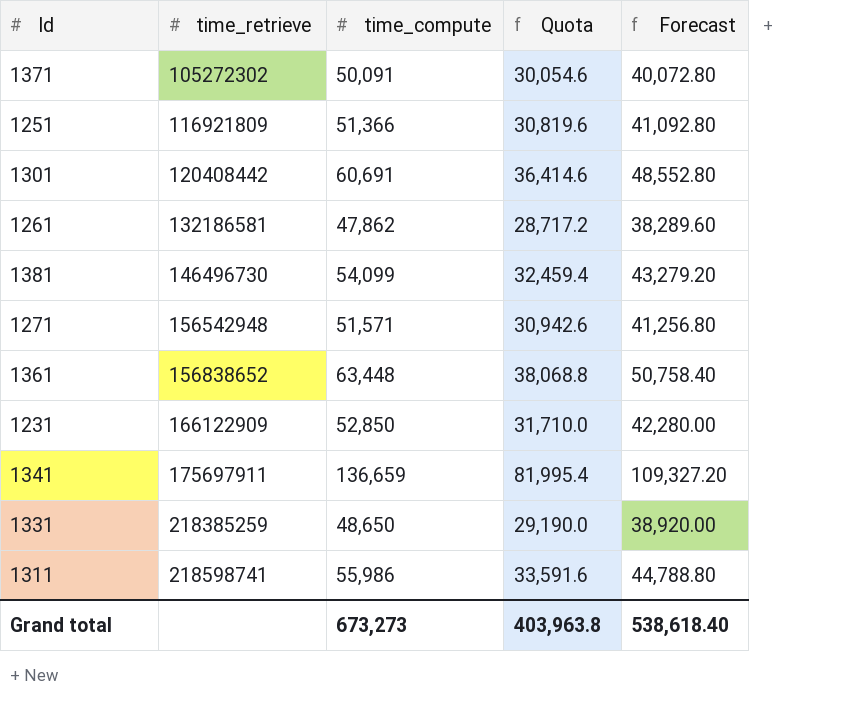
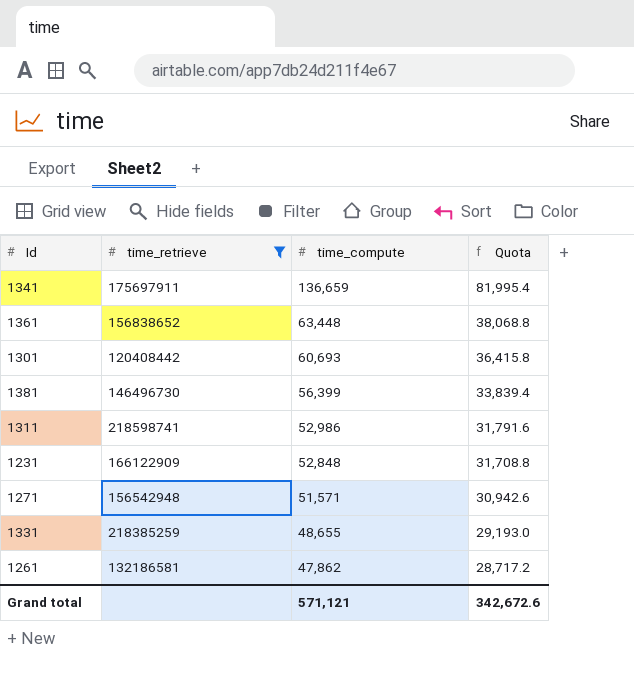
filter: none -> time_retrieve >= 120408442
row order: time_retrieve ascending -> time_compute descending
column Forecast | formula: [time_compute] * 0.8 -> none
1301 | time_compute: 60,691 -> 60,693
1301 | Quota: 36,414.6 -> 36,415.8
1381 | time_compute: 54,099 -> 56,399
1381 | Quota: 32,459.4 -> 33,839.4
1311 | time_compute: 55,986 -> 52,986
1311 | Quota: 33,591.6 -> 31,791.6
1231 | time_compute: 52,850 -> 52,848
1231 | Quota: 31,710.0 -> 31,708.8
1331 | time_compute: 48,650 -> 48,655
1331 | Quota: 29,190.0 -> 29,193.0
Grand total | time_compute: 673,273 -> 571,121
Grand total | Quota: 403,963.8 -> 342,672.6

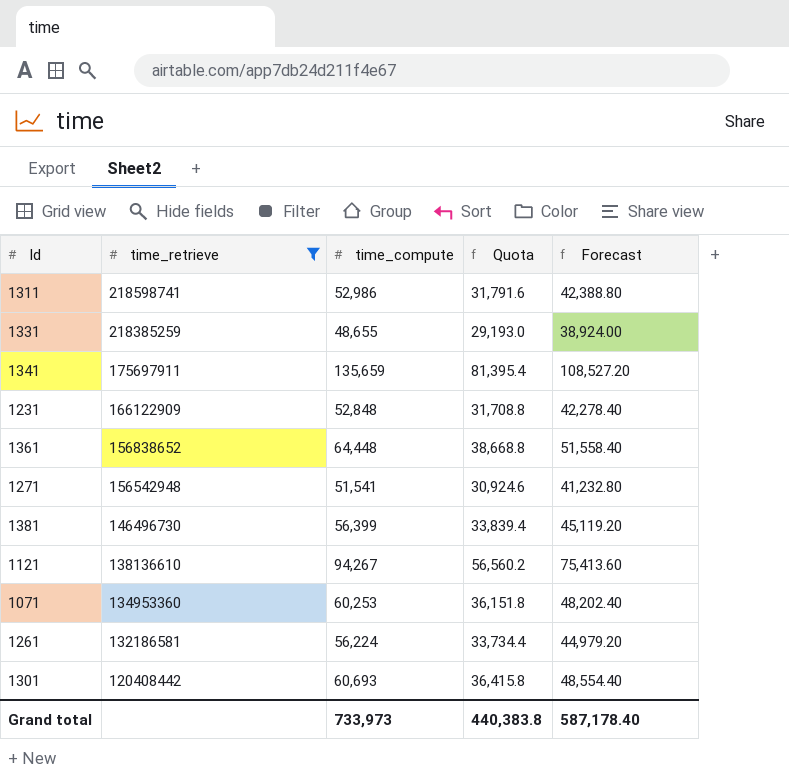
row order: time_compute descending -> time_retrieve descending
column Forecast | formula: none -> [time_compute] * 0.8
1341 | time_compute: 136,659 -> 135,659
1341 | Quota: 81,995.4 -> 81,395.4
1361 | time_compute: 63,448 -> 64,448
1361 | Quota: 38,068.8 -> 38,668.8
1271 | time_compute: 51,571 -> 51,541
1271 | Quota: 30,942.6 -> 30,924.6
row 1121: none -> 138136610 | 94,267 | 56,560.2 | 75,413.60
row 1071: none -> 134953360 | 60,253 | 36,151.8 | 48,202.40
1261 | time_compute: 47,862 -> 56,224
1261 | Quota: 28,717.2 -> 33,734.4
Grand total | time_compute: 571,121 -> 733,973
Grand total | Quota: 342,672.6 -> 440,383.8

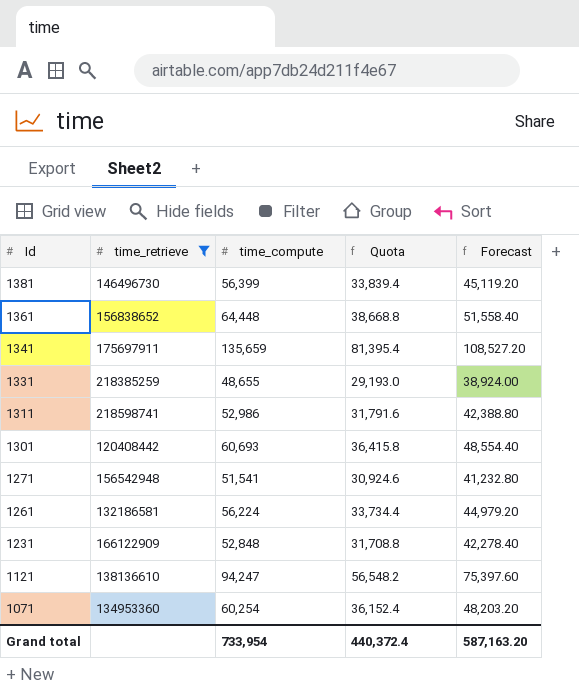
row order: time_retrieve descending -> Id descending
1121 | time_compute: 94,267 -> 94,247
1121 | Quota: 56,560.2 -> 56,548.2
1121 | Forecast: 75,413.60 -> 75,397.60
1071 | time_compute: 60,253 -> 60,254
1071 | Quota: 36,151.8 -> 36,152.4
1071 | Forecast: 48,202.40 -> 48,203.20
Grand total | time_compute: 733,973 -> 733,954
Grand total | Quota: 440,383.8 -> 440,372.4
Grand total | Forecast: 587,178.40 -> 587,163.20

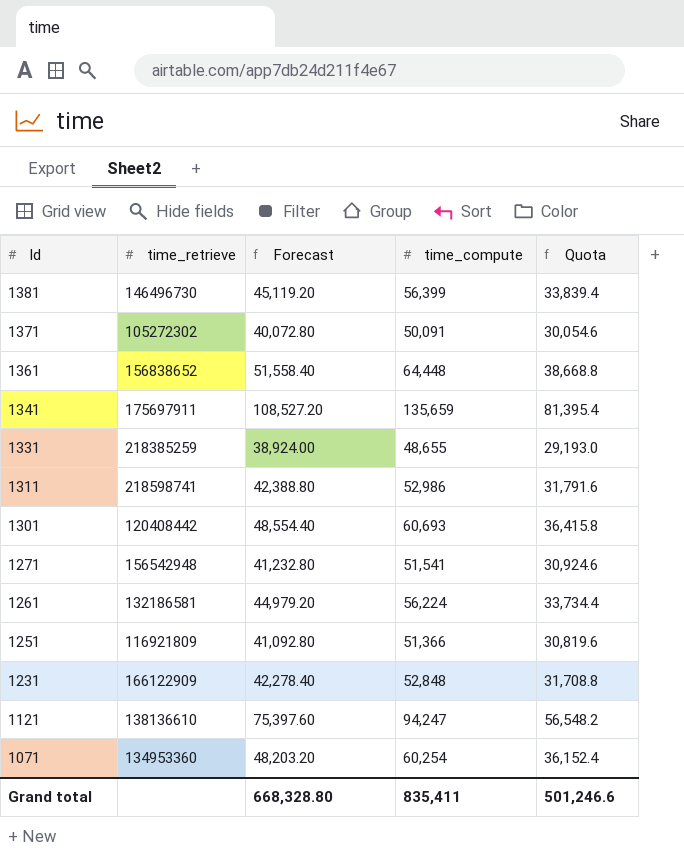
filter: time_retrieve >= 120408442 -> none
column Forecast | position: 5 -> 3
Grand total | Forecast: 587,163.20 -> 668,328.80
Grand total | time_compute: 733,954 -> 835,411
Grand total | Quota: 440,372.4 -> 501,246.6

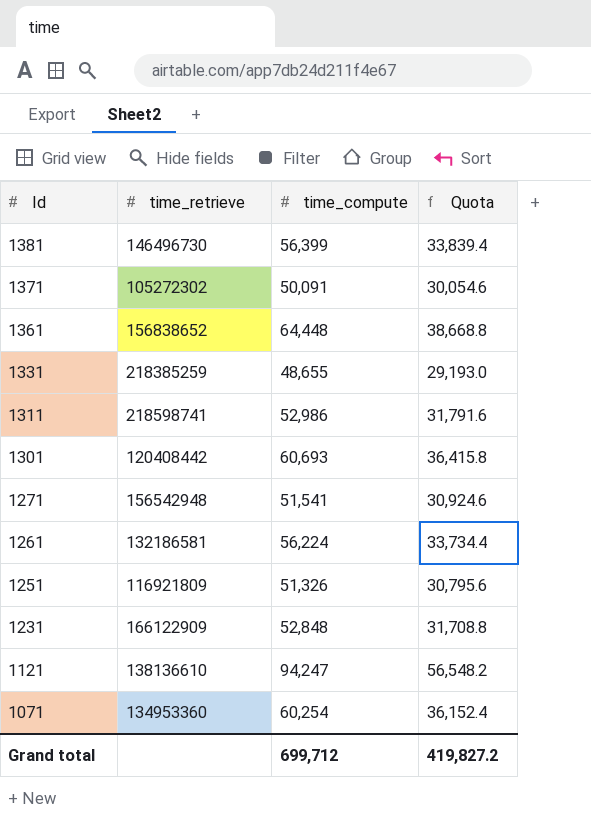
column Forecast | formula: [time_compute] * 0.8 -> none
row 1341: 175697911 | 108,527.20 | 135,659 | 81,395.4 -> none
1251 | time_compute: 51,366 -> 51,326
1251 | Quota: 30,819.6 -> 30,795.6
Grand total | time_compute: 835,411 -> 699,712
Grand total | Quota: 501,246.6 -> 419,827.2

